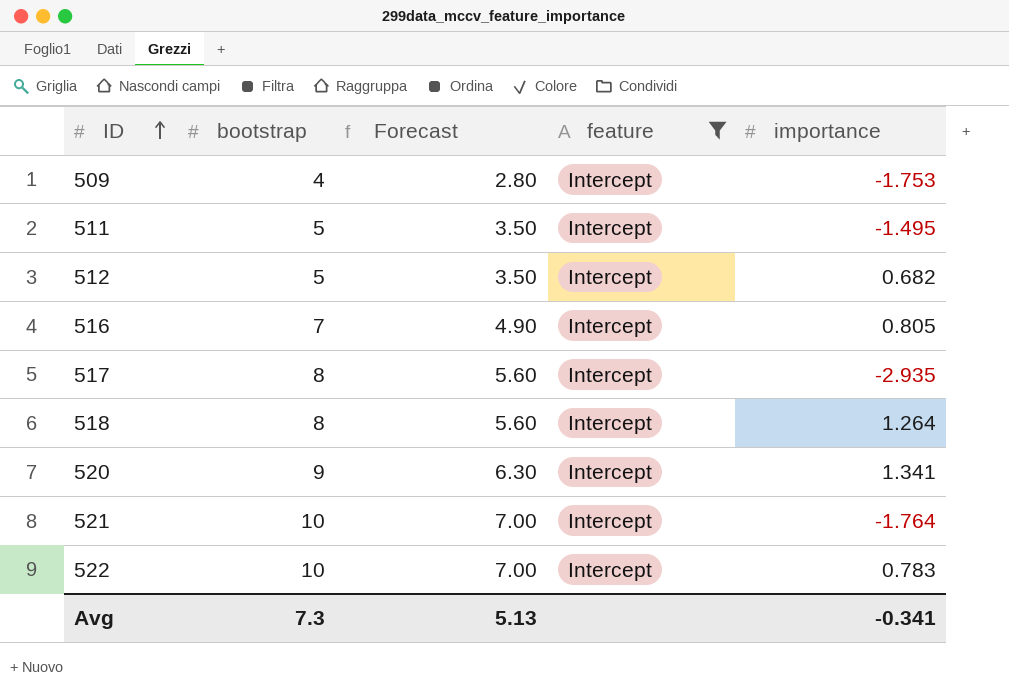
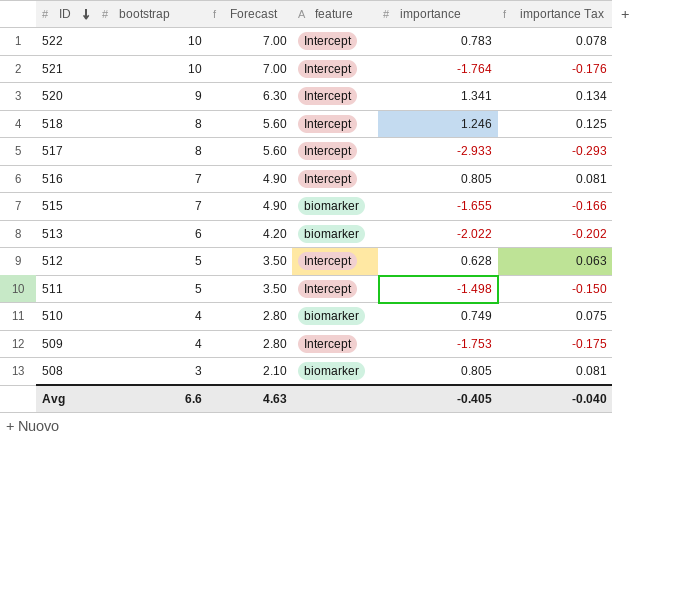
filter: feature = Intercept -> none
row order: ID ascending -> ID descending
column importance Tax | formula: none -> [importance] * 0.1
518 | importance: 1.264 -> 1.246
517 | importance: -2.935 -> -2.933
512 | importance: 0.682 -> 0.628
511 | importance: -1.495 -> -1.498
Avg | bootstrap: 7.3 -> 6.6
Avg | Forecast: 5.13 -> 4.63
Avg | importance: -0.341 -> -0.405

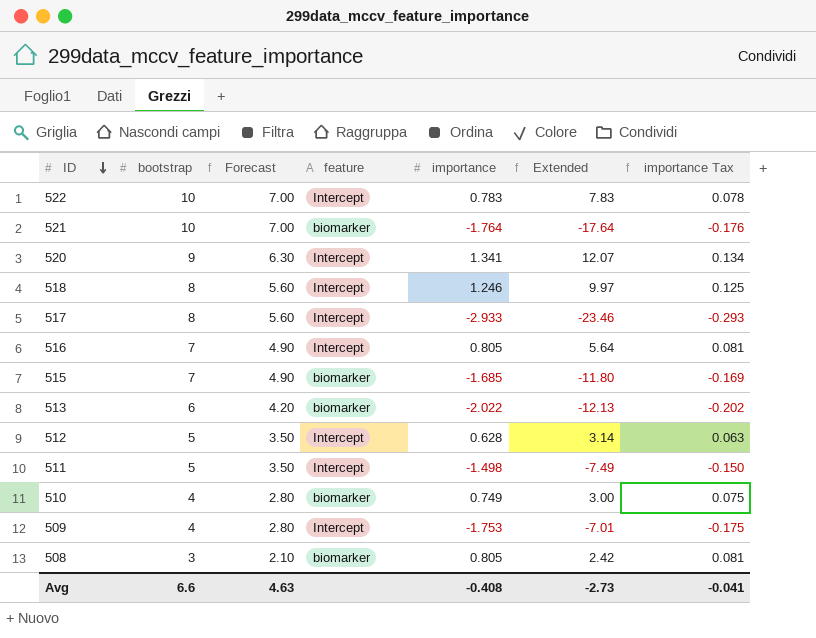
column Extended | formula: none -> [bootstrap] * [importance]
521 | feature: Intercept -> biomarker
515 | importance: -1.655 -> -1.685
515 | importance Tax: -0.166 -> -0.169
Avg | importance: -0.405 -> -0.408
Avg | importance Tax: -0.040 -> -0.041

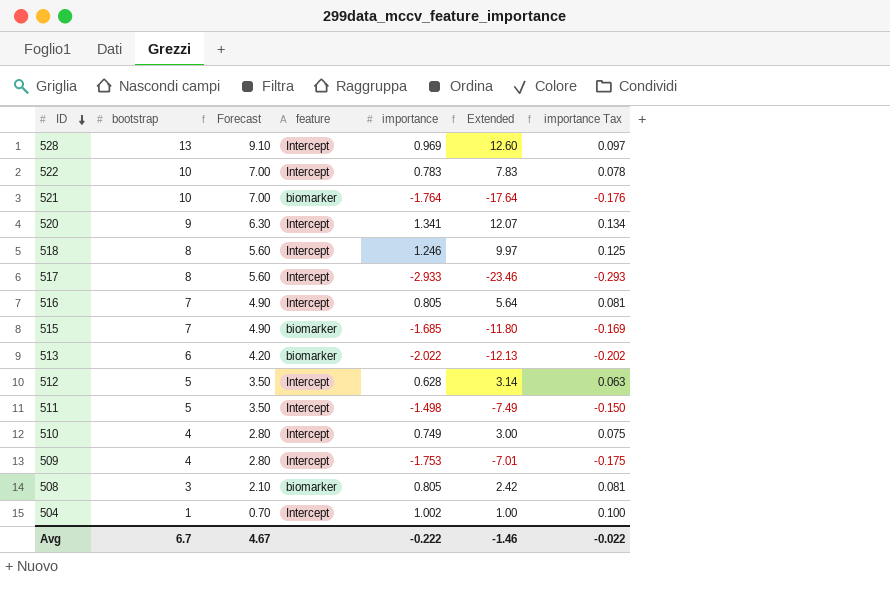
row 528: none -> 13 | 9.10 | Intercept | 0.969 | 12.60 | 0.097
510 | feature: biomarker -> Intercept
row 504: none -> 1 | 0.70 | Intercept | 1.002 | 1.00 | 0.100
Avg | bootstrap: 6.6 -> 6.7
Avg | Forecast: 4.63 -> 4.67
Avg | importance: -0.408 -> -0.222
Avg | Extended: -2.73 -> -1.46
Avg | importance Tax: -0.041 -> -0.022

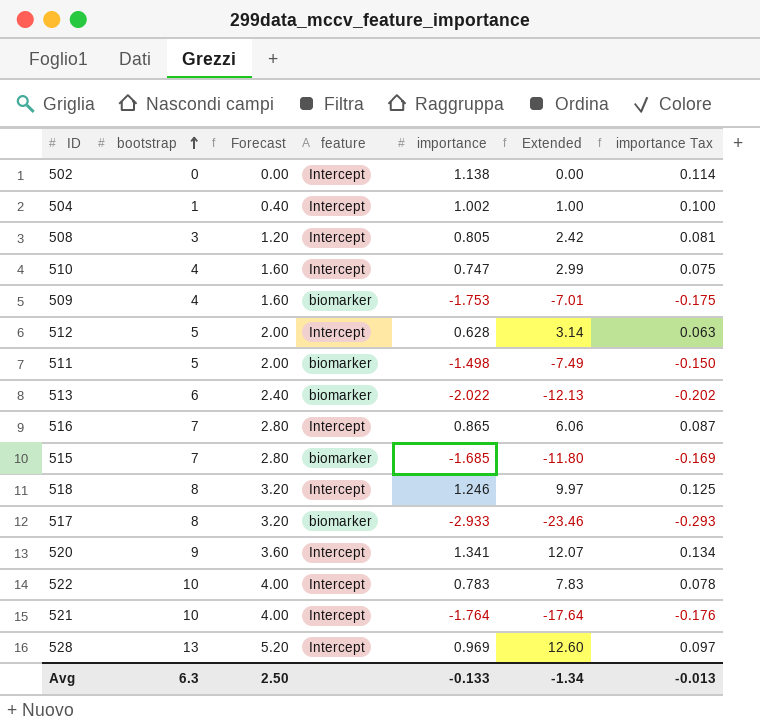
row order: ID descending -> bootstrap ascending
column Forecast | formula: [bootstrap] * 0.7 -> [bootstrap] * 0.4
row 502: none -> 0 | 0.00 | Intercept | 1.138 | 0.00 | 0.114
508 | feature: biomarker -> Intercept
510 | importance: 0.749 -> 0.747
510 | Extended: 3.00 -> 2.99
509 | feature: Intercept -> biomarker
511 | feature: Intercept -> biomarker
516 | importance: 0.805 -> 0.865
516 | Extended: 5.64 -> 6.06
516 | importance Tax: 0.081 -> 0.087
517 | feature: Intercept -> biomarker
521 | feature: biomarker -> Intercept
Avg | bootstrap: 6.7 -> 6.3
Avg | Forecast: 4.67 -> 2.50
Avg | importance: -0.222 -> -0.133
Avg | Extended: -1.46 -> -1.34
Avg | importance Tax: -0.022 -> -0.013

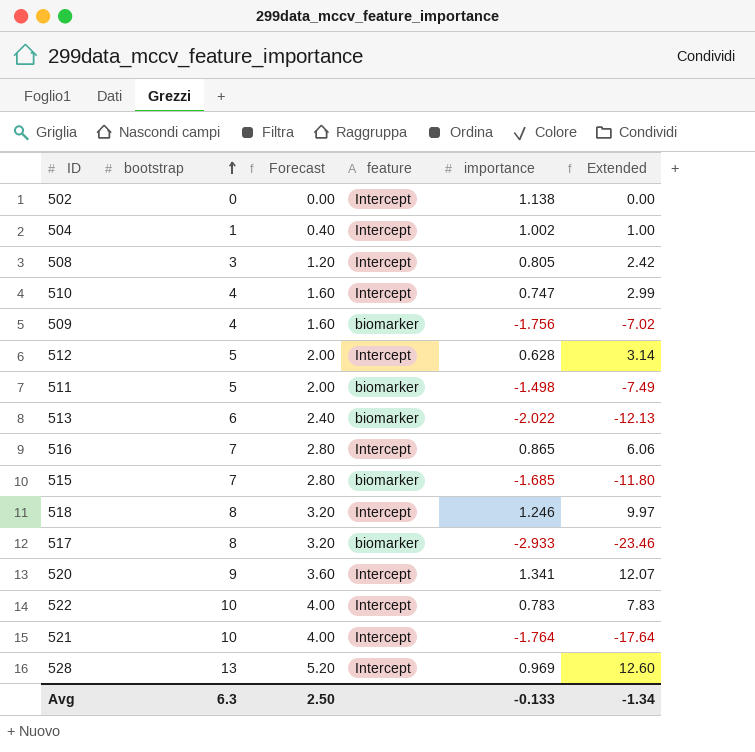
column importance Tax | formula: [importance] * 0.1 -> none
509 | importance: -1.753 -> -1.756
509 | Extended: -7.01 -> -7.02

